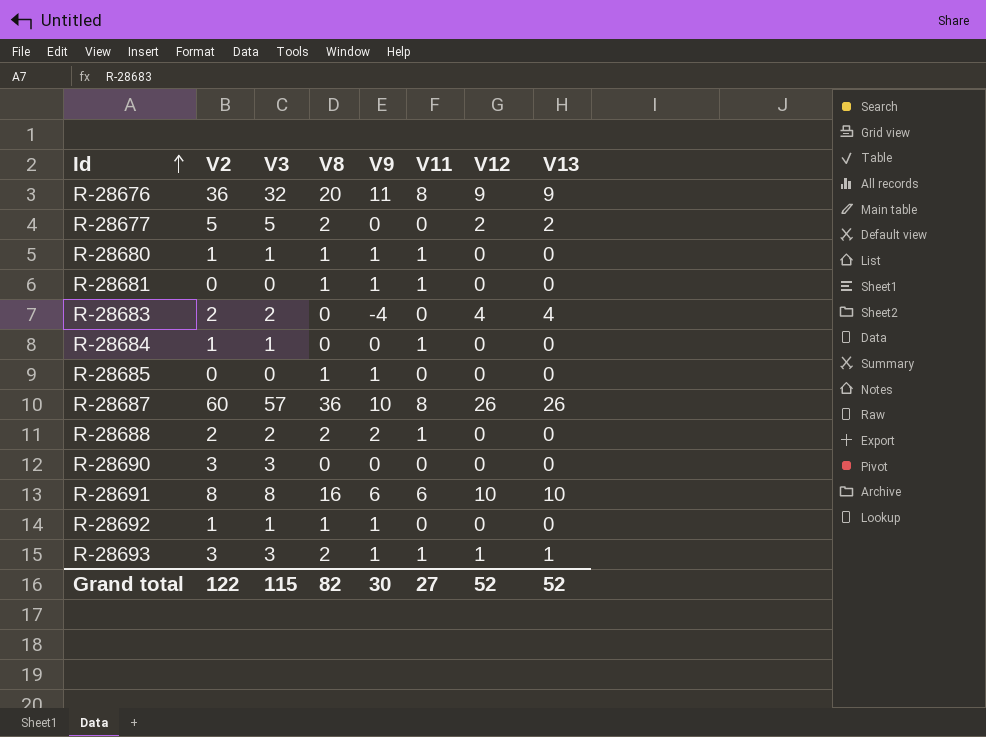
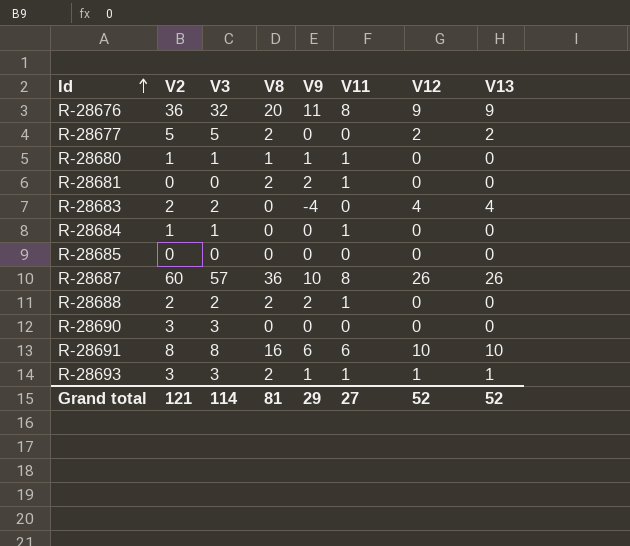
row R-28692: 1 | 1 | 1 | 1 | 0 | 0 | 0 -> none
R-28681 | V8: 1 -> 2
R-28681 | V9: 1 -> 2
R-28685 | V8: 1 -> 0
R-28685 | V9: 1 -> 0
Grand total | V2: 122 -> 121
Grand total | V3: 115 -> 114
Grand total | V8: 82 -> 81
Grand total | V9: 30 -> 29

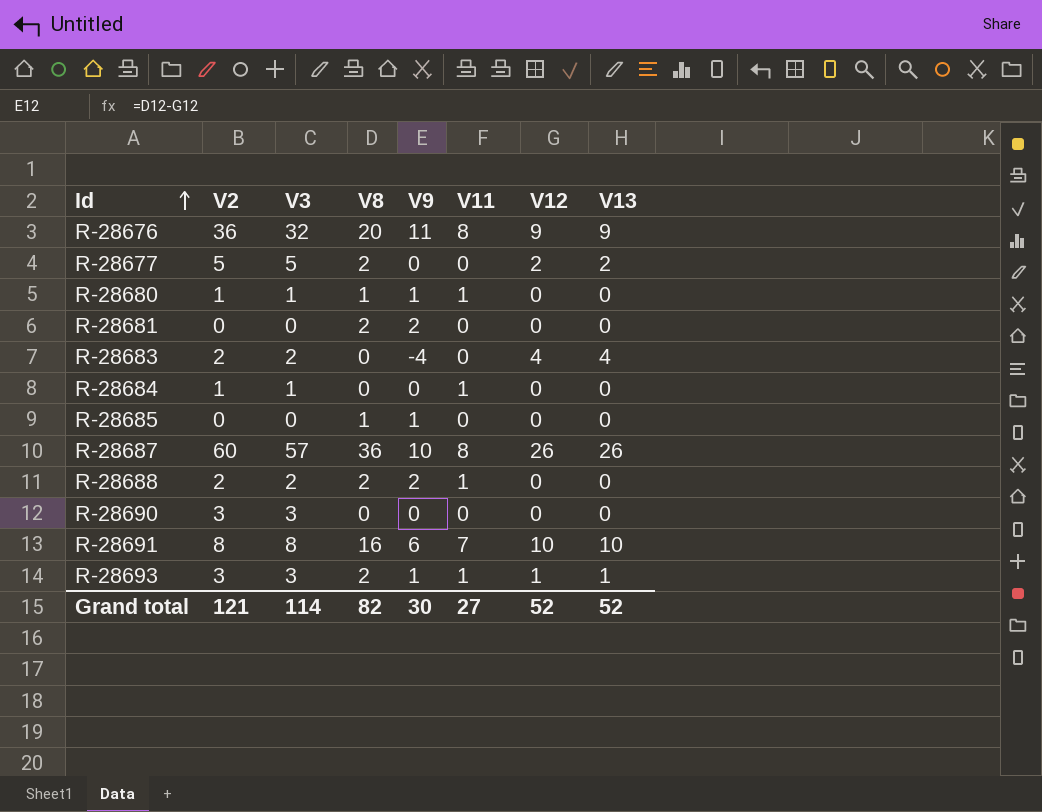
R-28681 | V11: 1 -> 0
R-28685 | V8: 0 -> 1
R-28685 | V9: 0 -> 1
R-28691 | V11: 6 -> 7
Grand total | V8: 81 -> 82
Grand total | V9: 29 -> 30

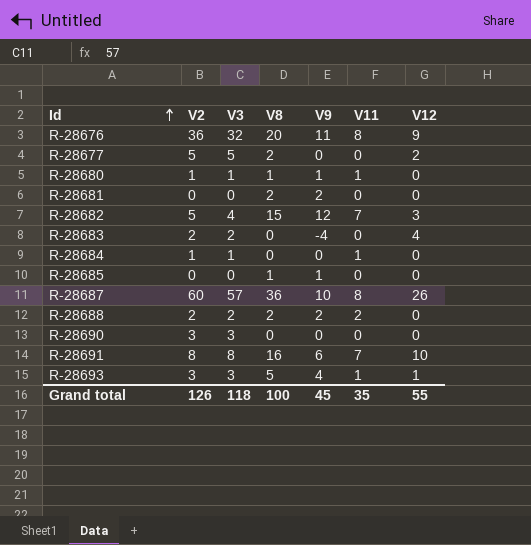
column V13 | position: 8 -> none
row R-28682: none -> 5 | 4 | 15 | 12 | 7 | 3
R-28688 | V11: 1 -> 2
R-28693 | V8: 2 -> 5
R-28693 | V9: 1 -> 4
Grand total | V2: 121 -> 126
Grand total | V3: 114 -> 118
Grand total | V8: 82 -> 100
Grand total | V9: 30 -> 45
Grand total | V11: 27 -> 35
Grand total | V12: 52 -> 55

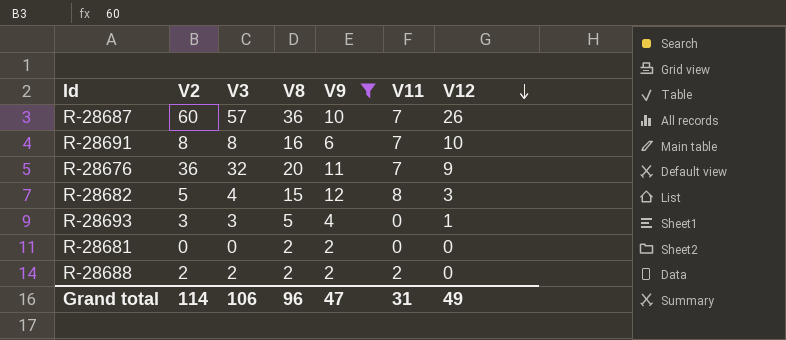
filter: none -> V9 >= 2
row order: Id ascending -> V12 descending
R-28687 | V11: 8 -> 7
R-28676 | V11: 8 -> 7
R-28682 | V11: 7 -> 8
R-28693 | V11: 1 -> 0
Grand total | V2: 126 -> 114
Grand total | V3: 118 -> 106
Grand total | V8: 100 -> 96
Grand total | V9: 45 -> 47
Grand total | V11: 35 -> 31
Grand total | V12: 55 -> 49

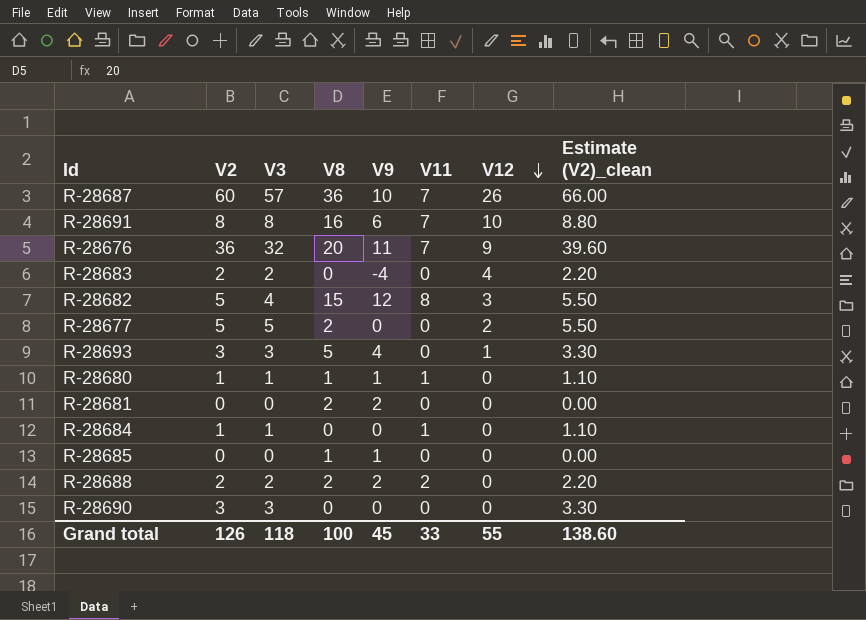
filter: V9 >= 2 -> none
column Estimate (V2)_clean | formula: none -> [V2] * 1.1
Grand total | V2: 114 -> 126
Grand total | V3: 106 -> 118
Grand total | V8: 96 -> 100
Grand total | V9: 47 -> 45
Grand total | V11: 31 -> 33
Grand total | V12: 49 -> 55

